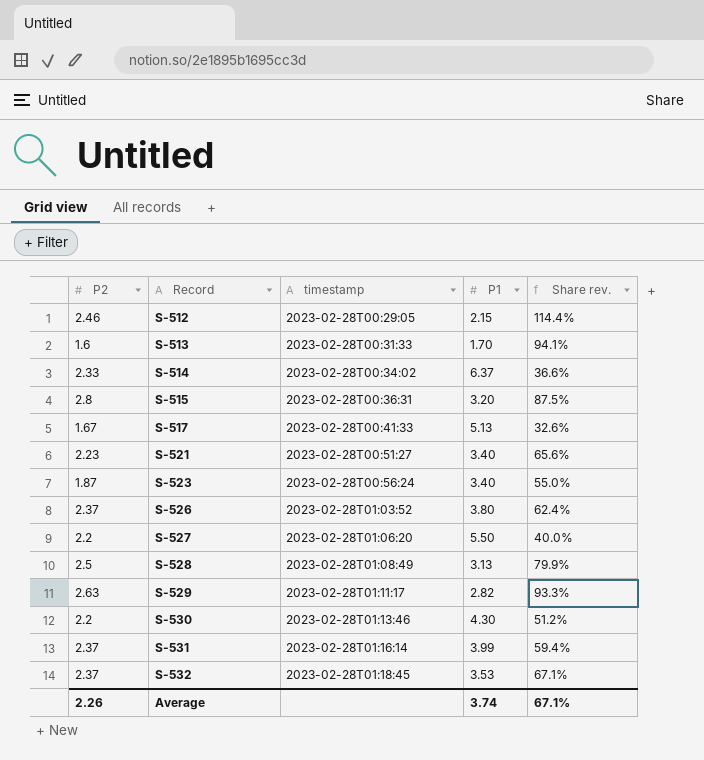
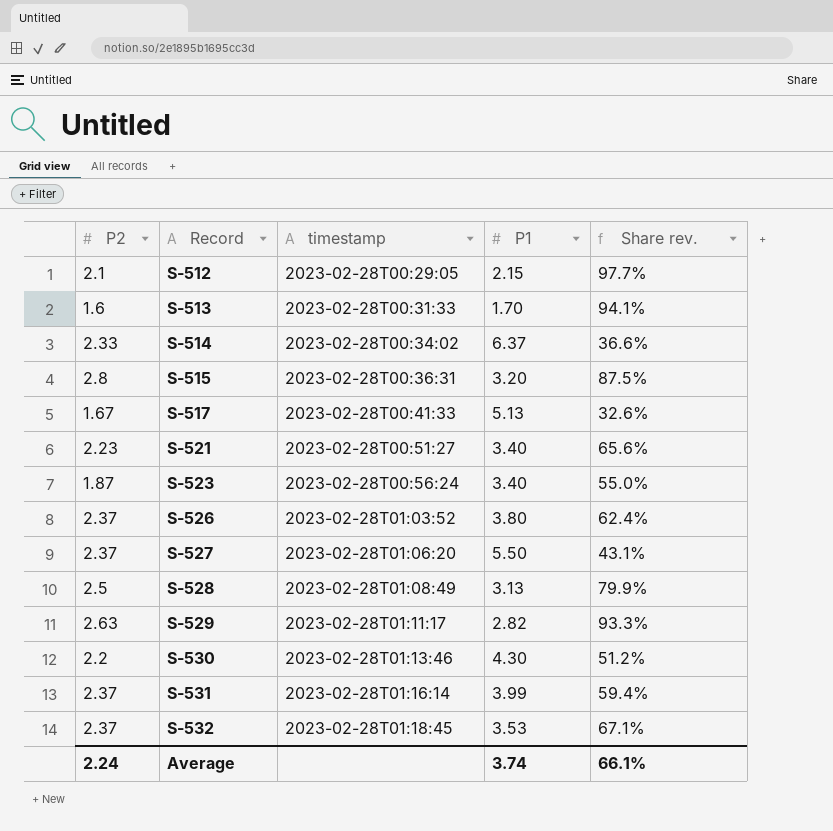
S-512 | P2: 2.46 -> 2.1
S-512 | Share rev.: 114.4% -> 97.7%
S-527 | P2: 2.2 -> 2.37
S-527 | Share rev.: 40.0% -> 43.1%
Average | P2: 2.26 -> 2.24
Average | Share rev.: 67.1% -> 66.1%

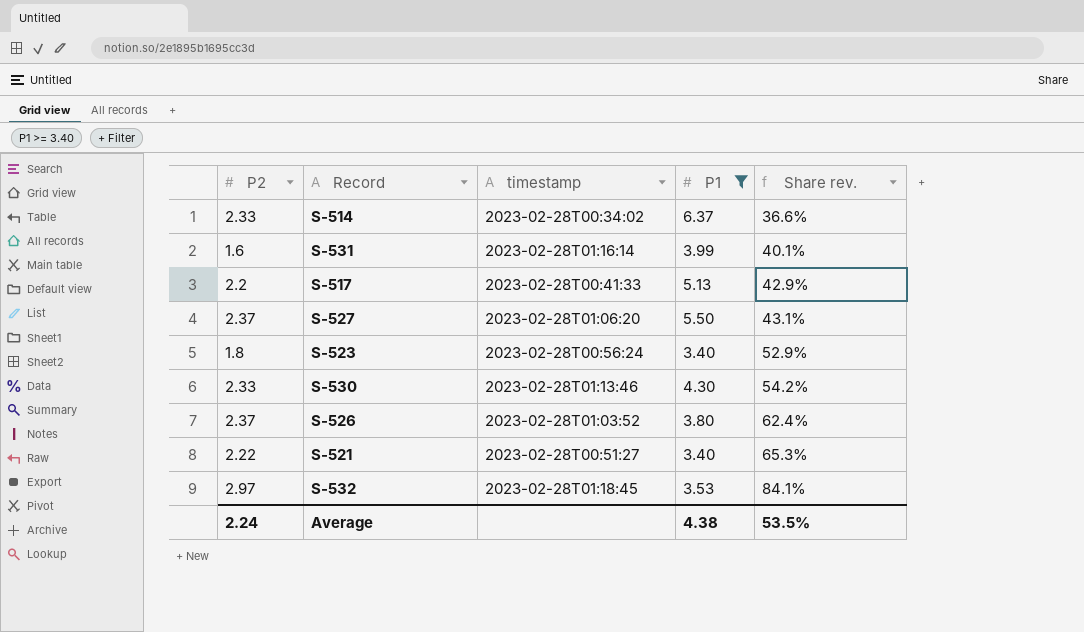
filter: none -> P1 >= 3.40
row order: Record ascending -> Share rev. ascending
S-531 | P2: 2.37 -> 1.6
S-531 | Share rev.: 59.4% -> 40.1%
S-517 | P2: 1.67 -> 2.2
S-517 | Share rev.: 32.6% -> 42.9%
S-523 | P2: 1.87 -> 1.8
S-523 | Share rev.: 55.0% -> 52.9%
S-530 | P2: 2.2 -> 2.33
S-530 | Share rev.: 51.2% -> 54.2%
S-521 | P2: 2.23 -> 2.22
S-521 | Share rev.: 65.6% -> 65.3%
S-532 | P2: 2.37 -> 2.97
S-532 | Share rev.: 67.1% -> 84.1%
Average | P1: 3.74 -> 4.38
Average | Share rev.: 66.1% -> 53.5%

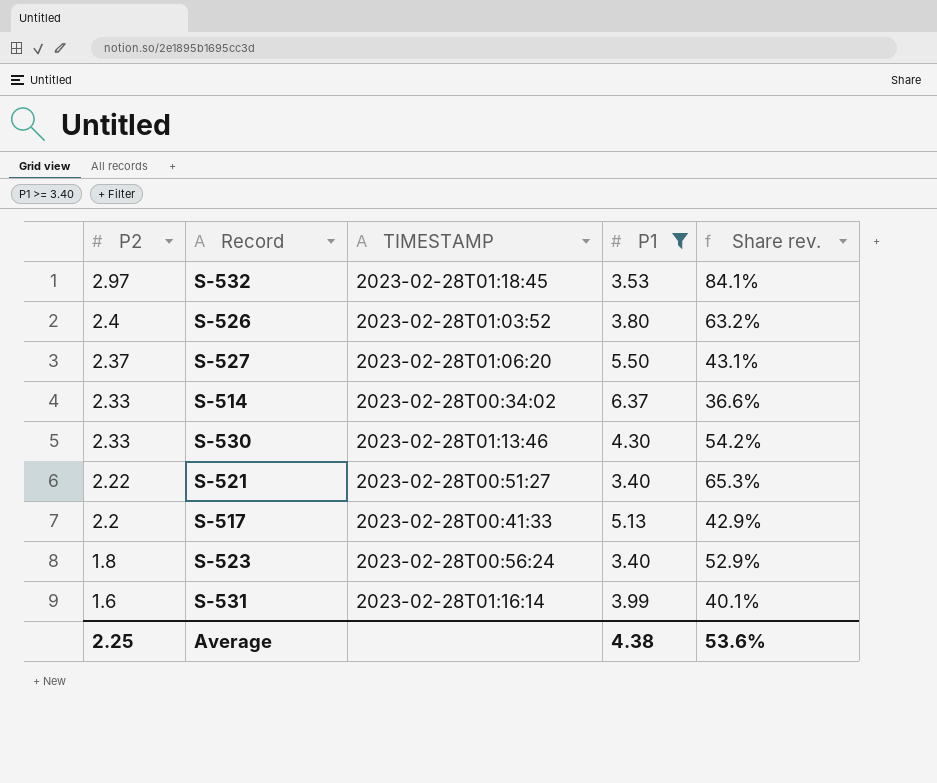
row order: Share rev. ascending -> P2 descending
column name: timestamp -> TIMESTAMP
S-526 | P2: 2.37 -> 2.4
S-526 | Share rev.: 62.4% -> 63.2%
Average | P2: 2.24 -> 2.25
Average | Share rev.: 53.5% -> 53.6%

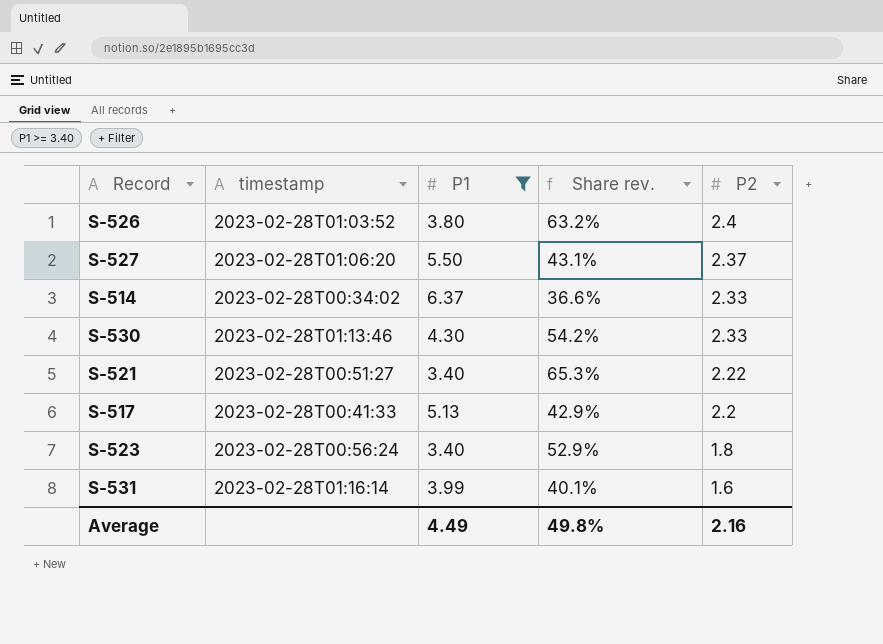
column name: TIMESTAMP -> timestamp
column P2 | position: 1 -> 5
row S-532: 2.97 | 2023-02-28T01:18:45 | 3.53 | 84.1% -> none
Average | P1: 4.38 -> 4.49
Average | Share rev.: 53.6% -> 49.8%
Average | P2: 2.25 -> 2.16

